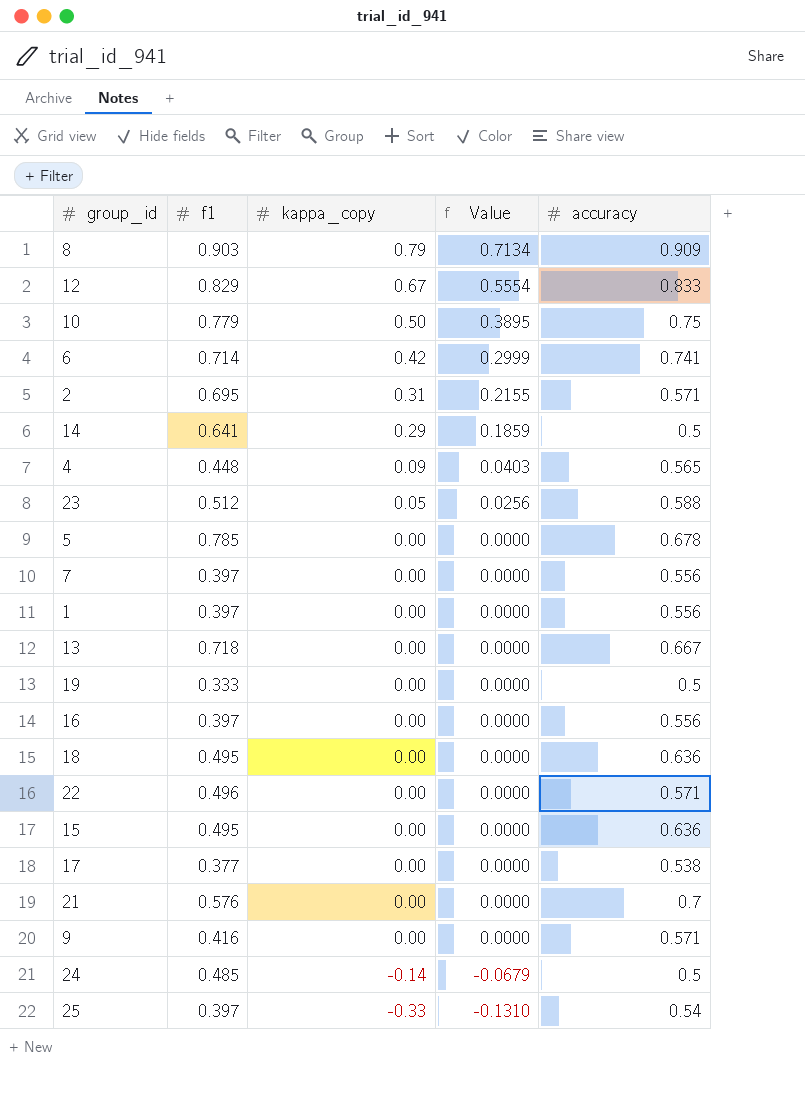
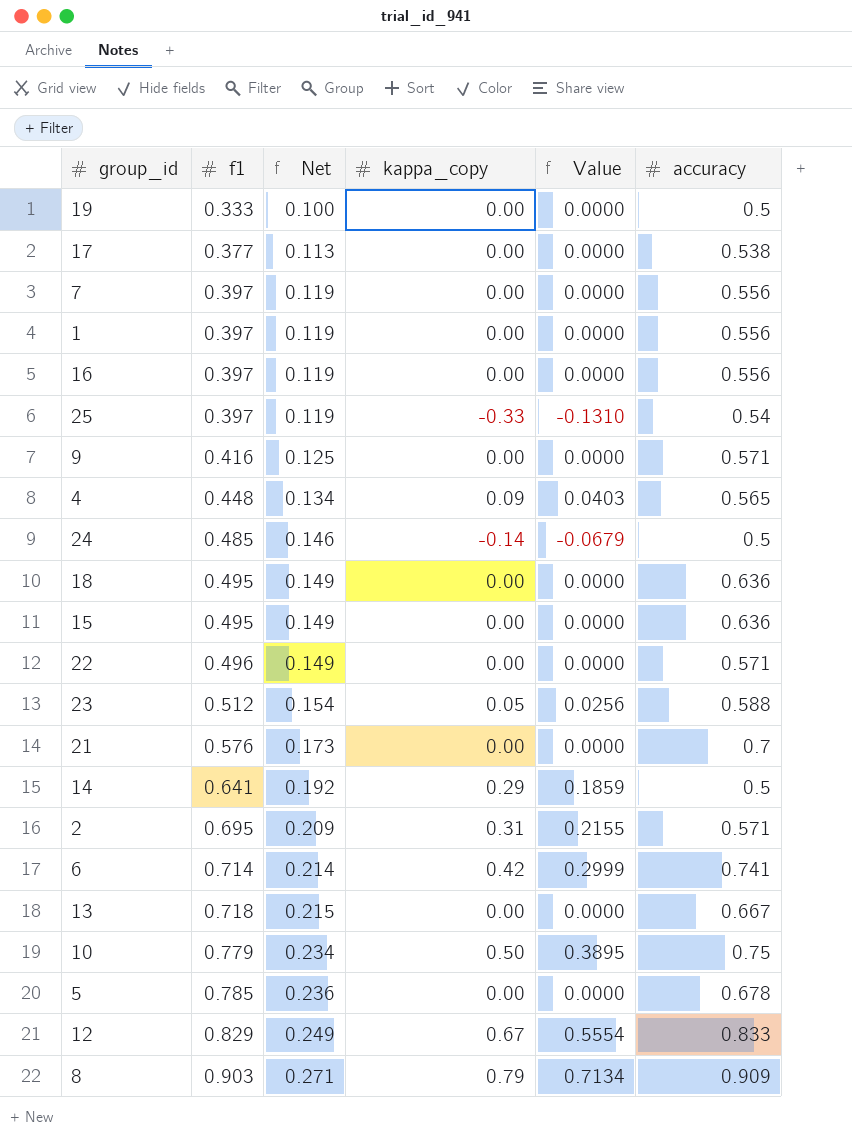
row order: kappa_copy descending -> f1 ascending
column Net | formula: none -> [f1] * 0.3

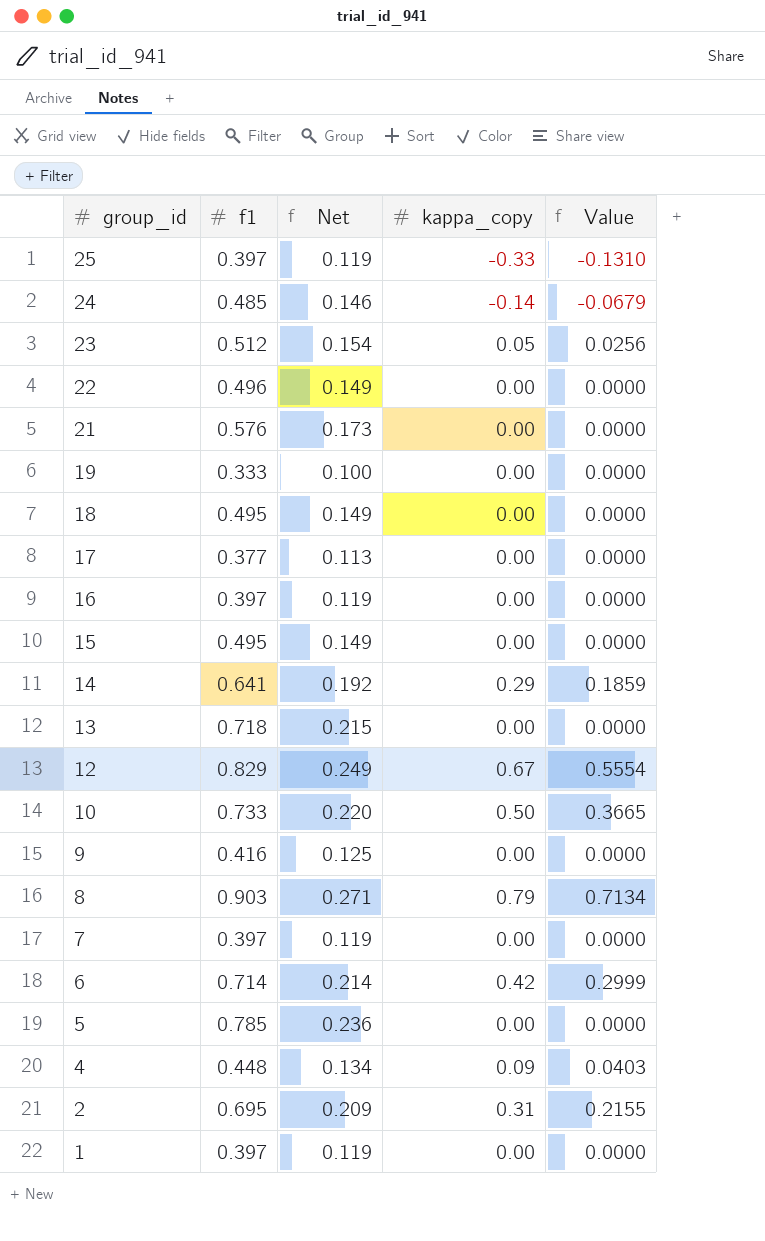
row order: f1 ascending -> group_id descending
column accuracy | position: 6 -> none
10 | f1: 0.779 -> 0.733
10 | Net: 0.234 -> 0.220
10 | Value: 0.3895 -> 0.3665

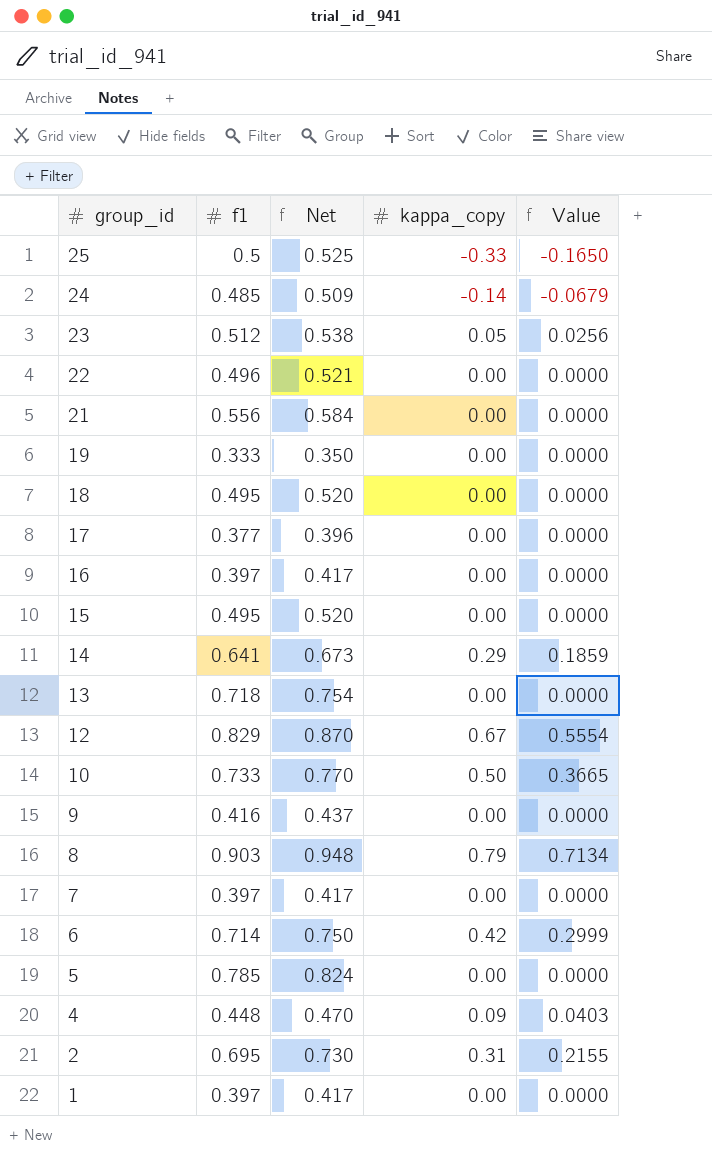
column Net | formula: [f1] * 0.3 -> [f1] * 1.05
25 | f1: 0.397 -> 0.5
25 | Value: -0.1310 -> -0.1650
21 | f1: 0.576 -> 0.556

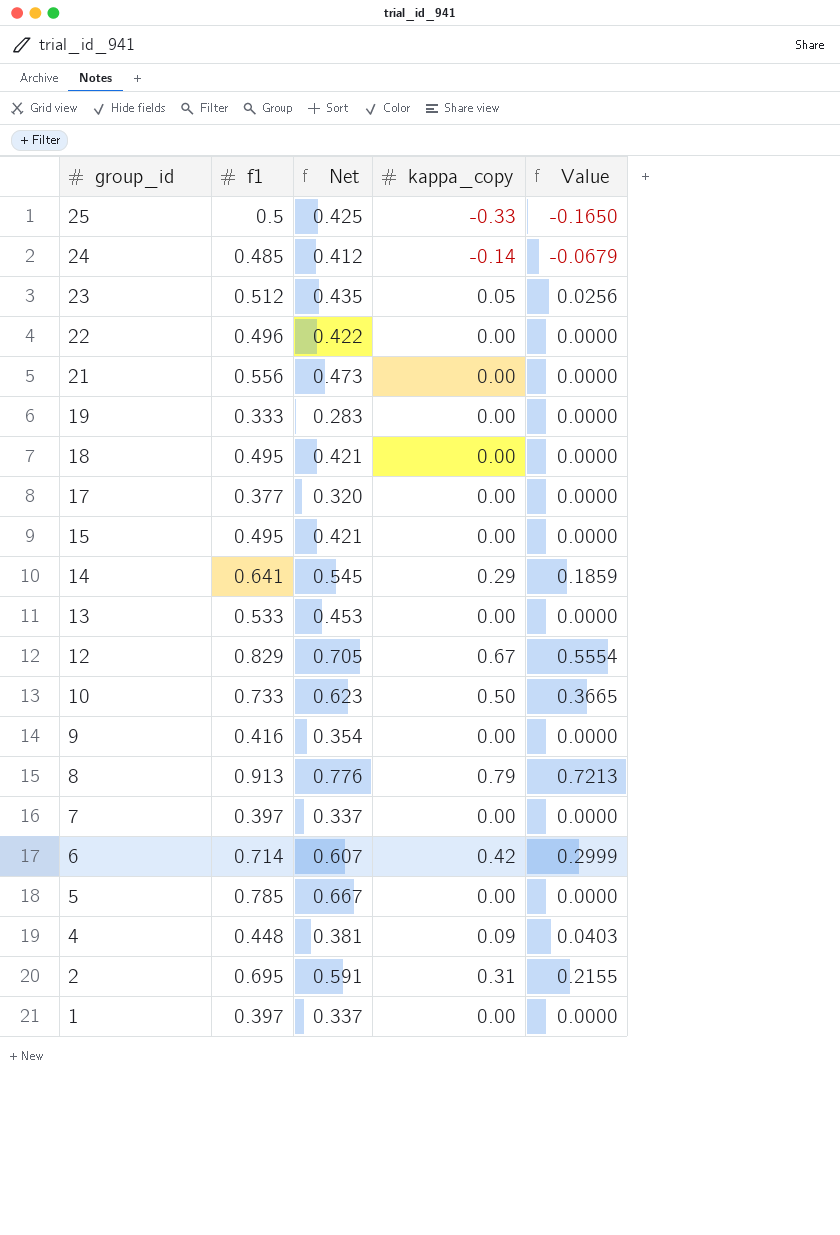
column Net | formula: [f1] * 1.05 -> [f1] * 0.85
row 16: 0.397 | 0.417 | 0.00 | 0.0000 -> none
13 | f1: 0.718 -> 0.533
8 | f1: 0.903 -> 0.913
8 | Value: 0.7134 -> 0.7213

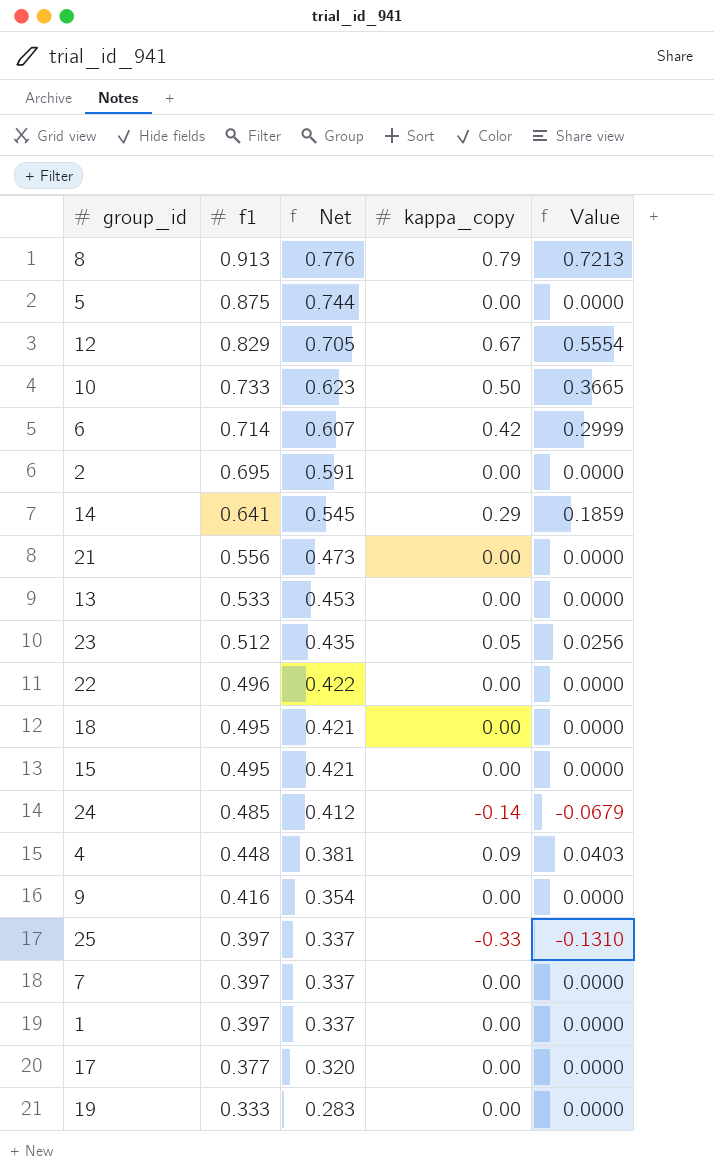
row order: group_id descending -> f1 descending
5 | f1: 0.785 -> 0.875
5 | Net: 0.667 -> 0.744
2 | kappa_copy: 0.31 -> 0.00
2 | Value: 0.2155 -> 0.0000
25 | f1: 0.5 -> 0.397
25 | Net: 0.425 -> 0.337
25 | Value: -0.1650 -> -0.1310

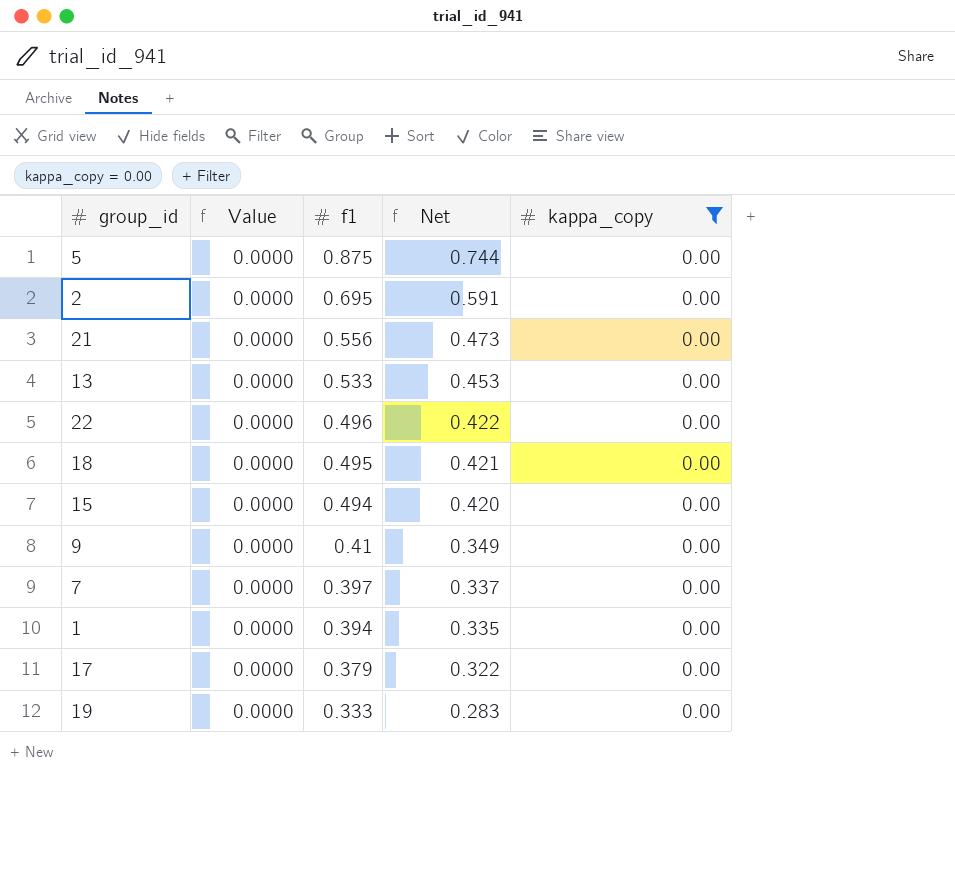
filter: none -> kappa_copy = 0.00
column Value | position: 5 -> 2
15 | f1: 0.495 -> 0.494
15 | Net: 0.421 -> 0.420
9 | f1: 0.416 -> 0.41
9 | Net: 0.354 -> 0.349
1 | f1: 0.397 -> 0.394
1 | Net: 0.337 -> 0.335
17 | f1: 0.377 -> 0.379
17 | Net: 0.320 -> 0.322

